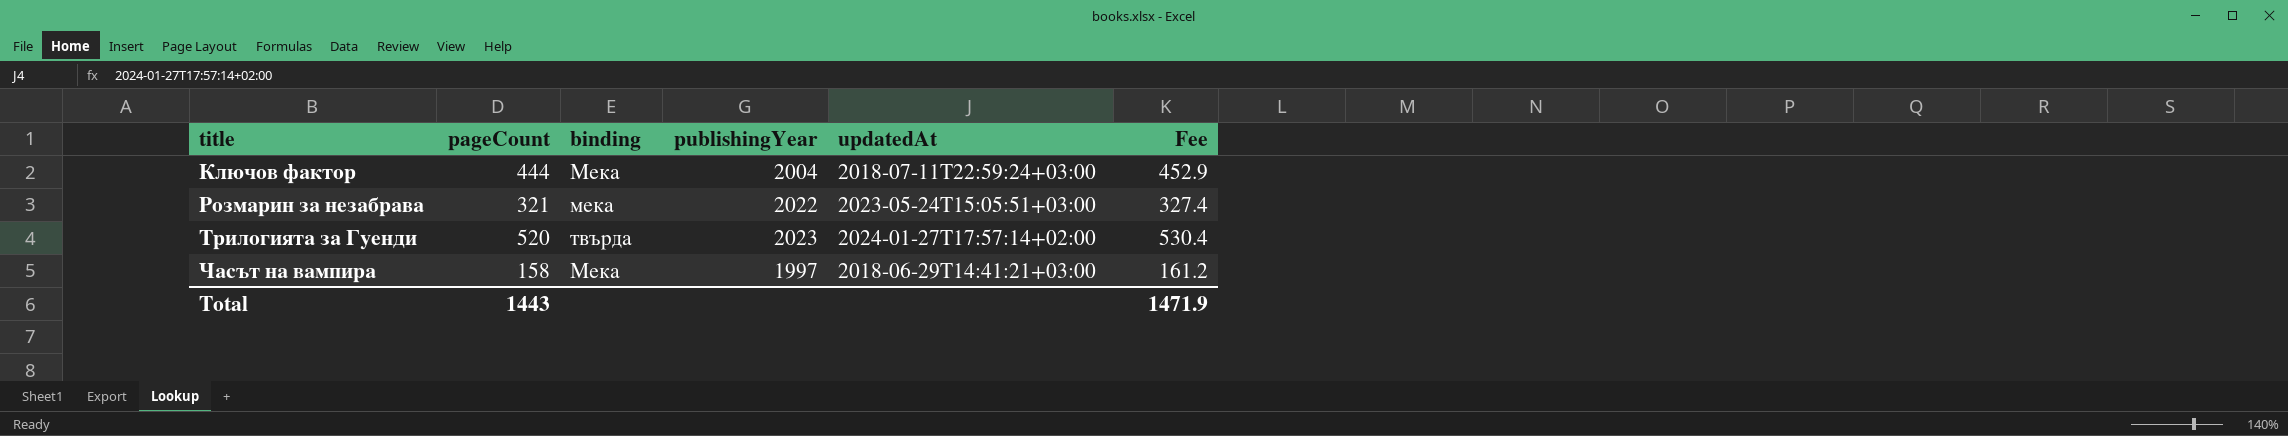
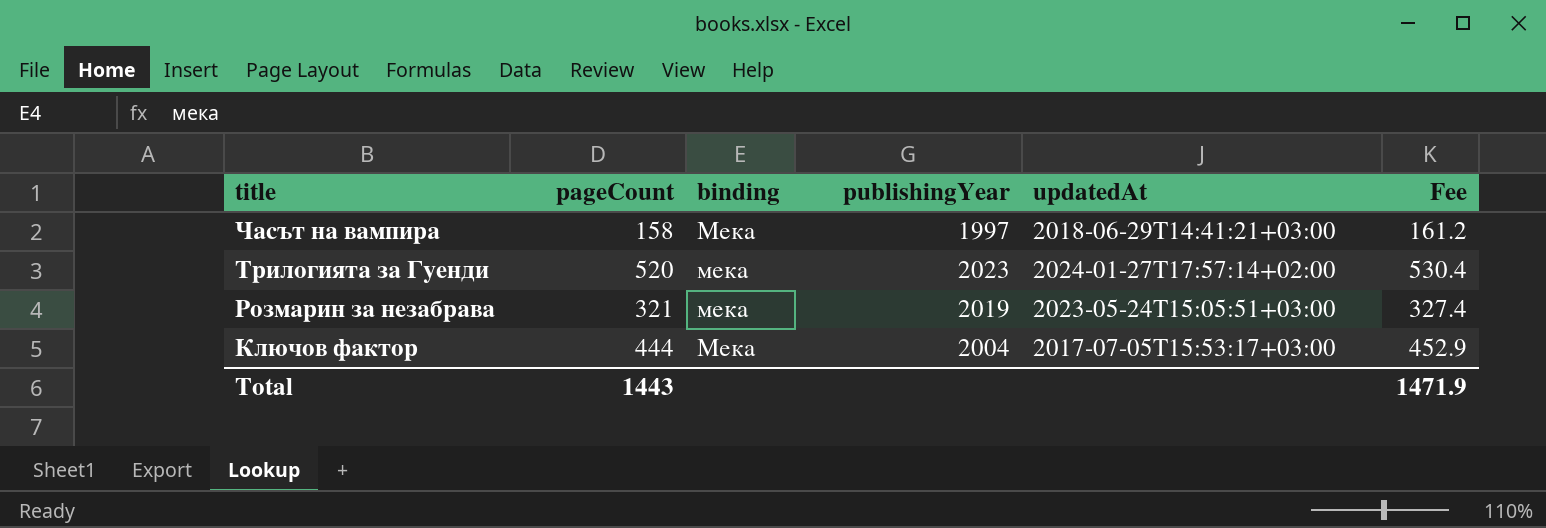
row order: title ascending -> title descending
Трилогията за Гуенди | binding: твърда -> мека
Розмарин за незабрава | publishingYear: 2022 -> 2019
Ключов фактор | updatedAt: 2018-07-11T22:59:24+03:00 -> 2017-07-05T15:53:17+03:00

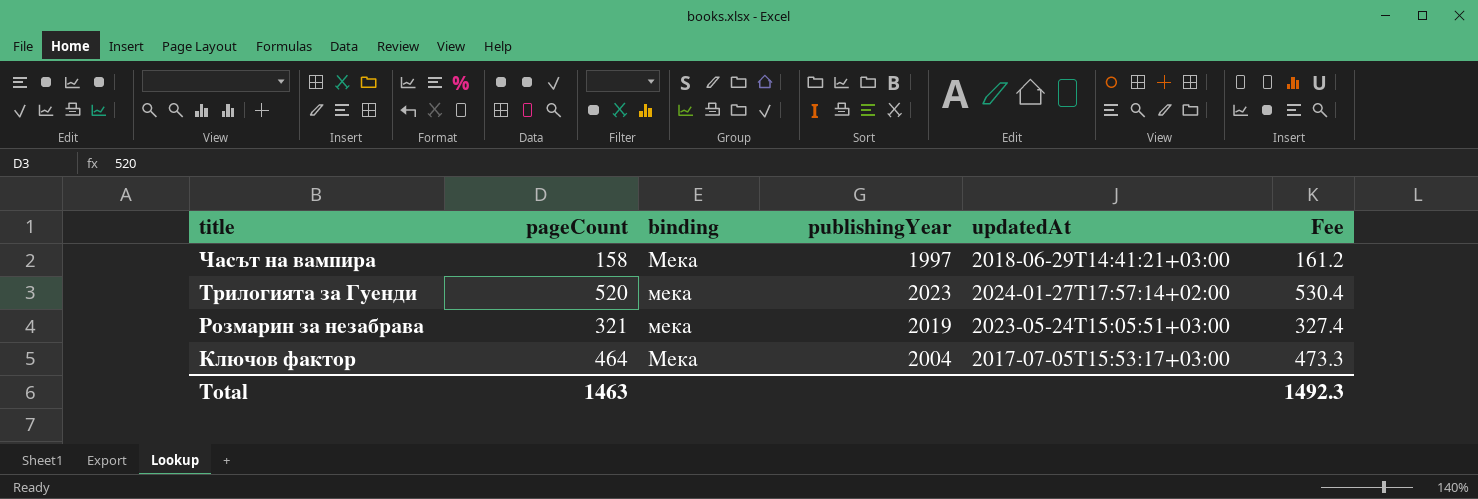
Ключов фактор | pageCount: 444 -> 464
Ключов фактор | Fee: 452.9 -> 473.3
Total | pageCount: 1443 -> 1463
Total | Fee: 1471.9 -> 1492.3

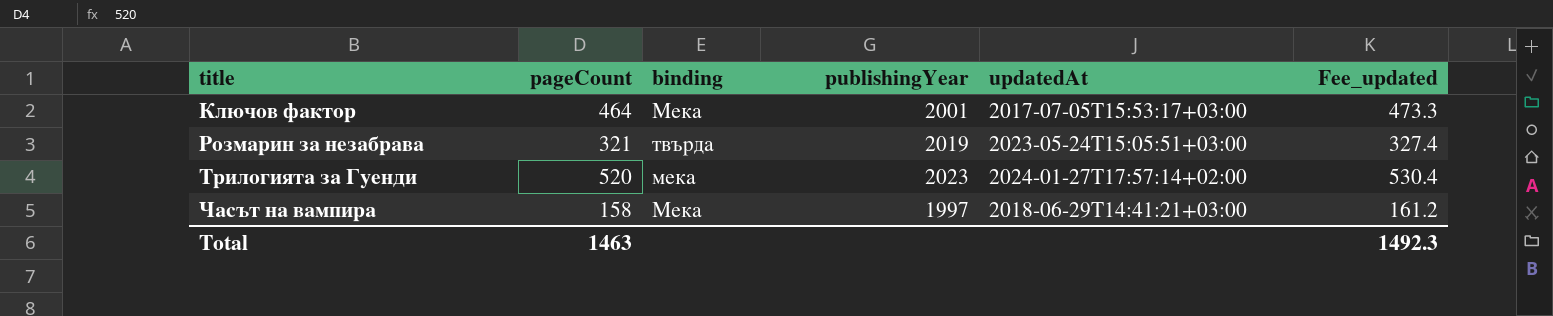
row order: title descending -> title ascending
column name: Fee -> Fee_updated
Ключов фактор | publishingYear: 2004 -> 2001
Розмарин за незабрава | binding: мека -> твърда

